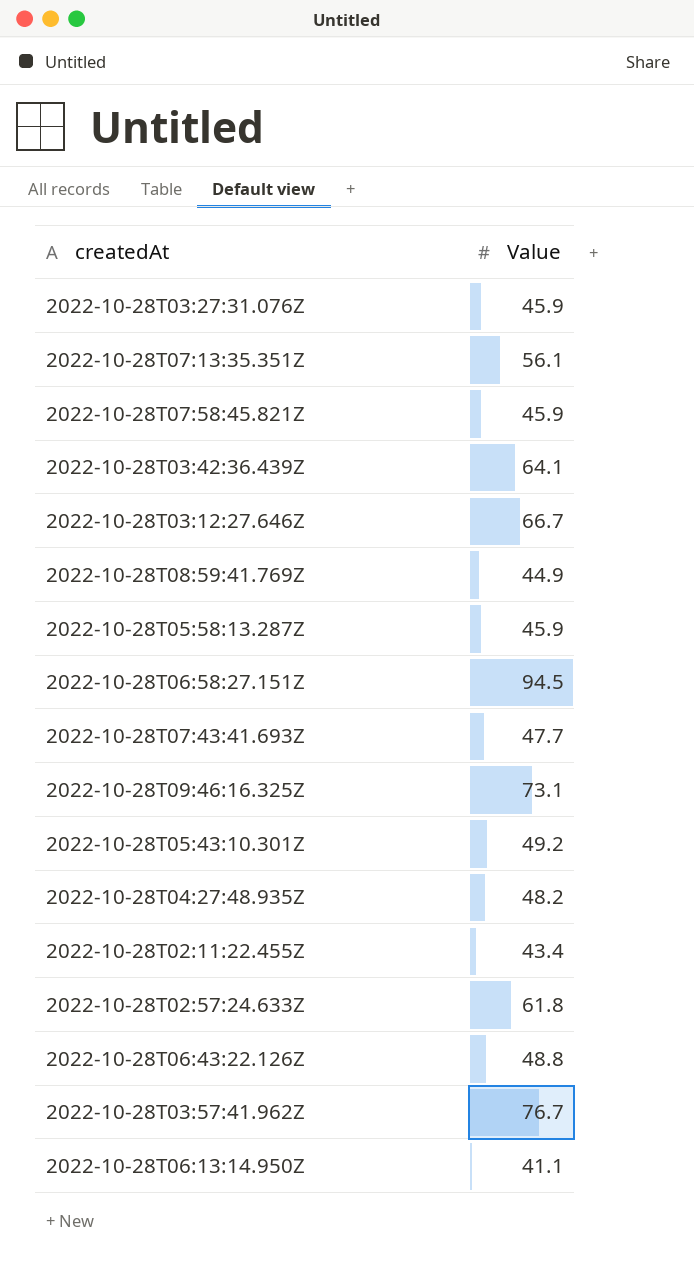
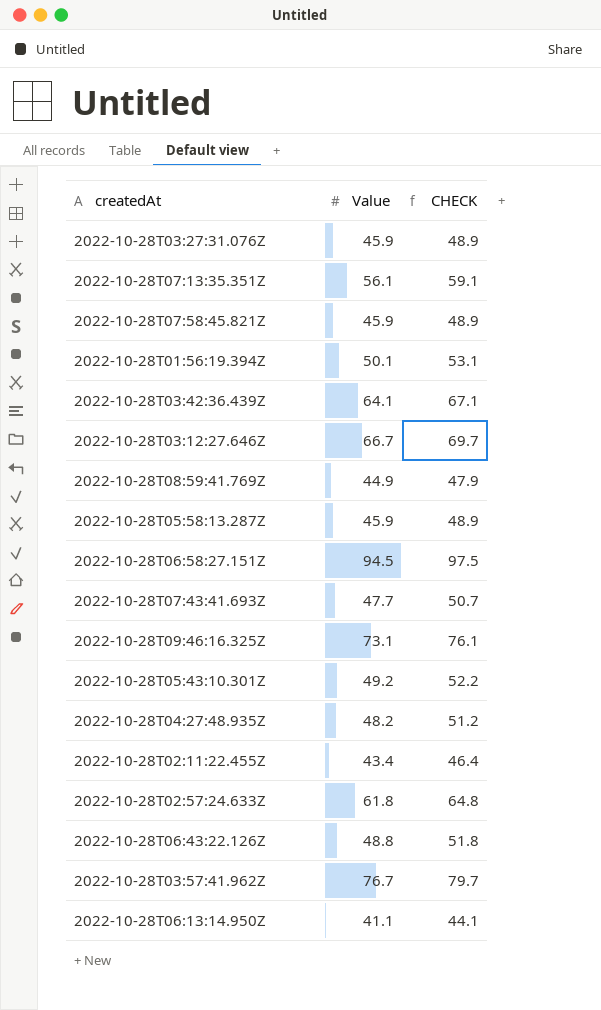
column CHECK | formula: none -> [Value] + 3
row 2022-10-28T01:56:19.394Z: none -> 50.1 | 53.1

